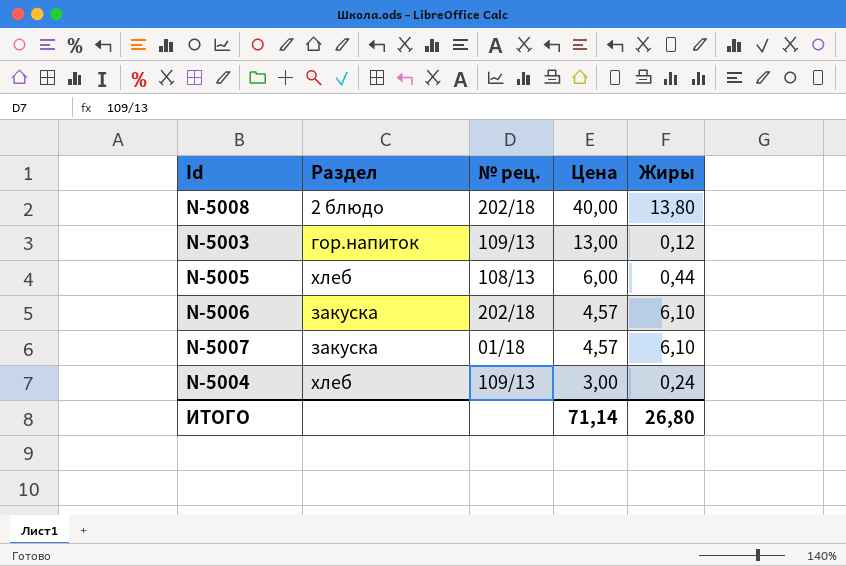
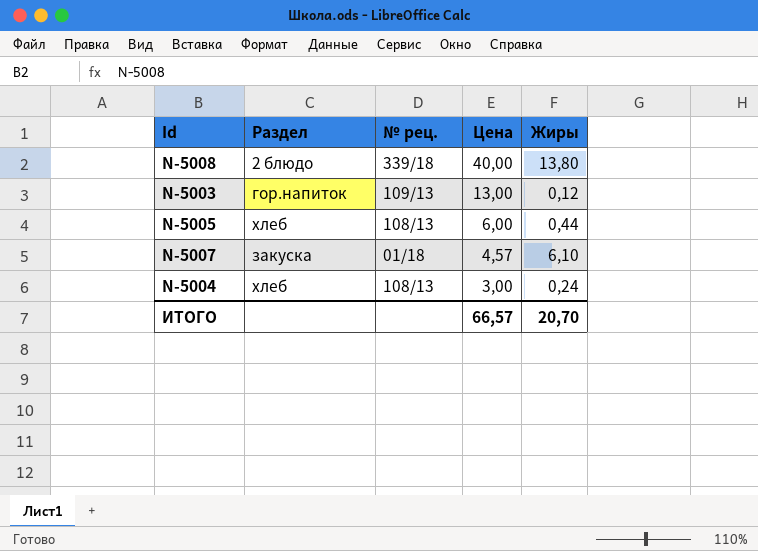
row N-5006: закуска | 202/18 | 4,57 | 6,10 -> none
N-5008 | № рец.: 202/18 -> 339/18
N-5004 | № рец.: 109/13 -> 108/13
ИТОГО | Цена: 71,14 -> 66,57
ИТОГО | Жиры: 26,80 -> 20,70

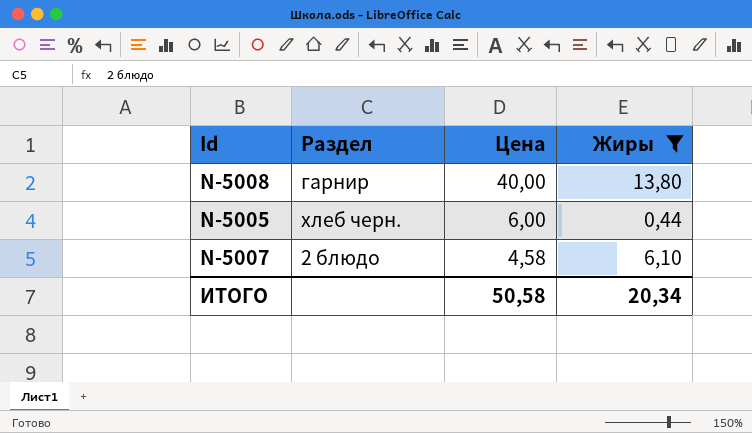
filter: none -> Жиры >= 0,44
column № рец. | position: 3 -> none
N-5008 | Раздел: 2 блюдо -> гарнир
N-5005 | Раздел: хлеб -> хлеб черн.
N-5007 | Раздел: закуска -> 2 блюдо
N-5007 | Цена: 4,57 -> 4,58
ИТОГО | Цена: 66,57 -> 50,58
ИТОГО | Жиры: 20,70 -> 20,34

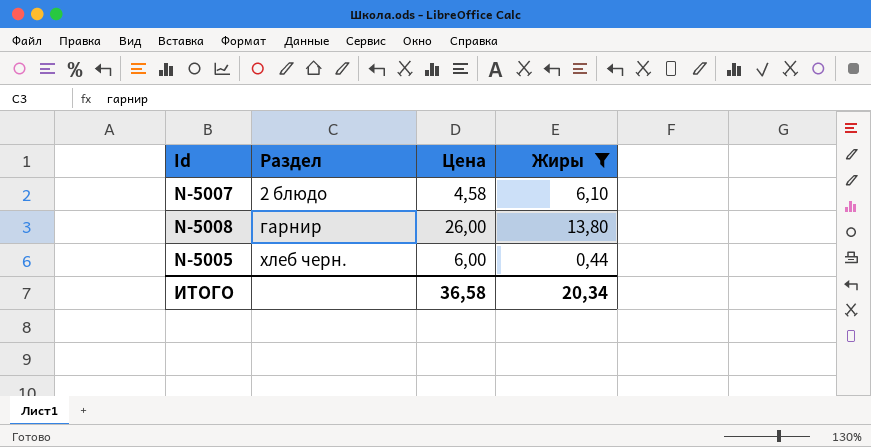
row order: Цена descending -> Раздел ascending
N-5008 | Цена: 40,00 -> 26,00
ИТОГО | Цена: 50,58 -> 36,58

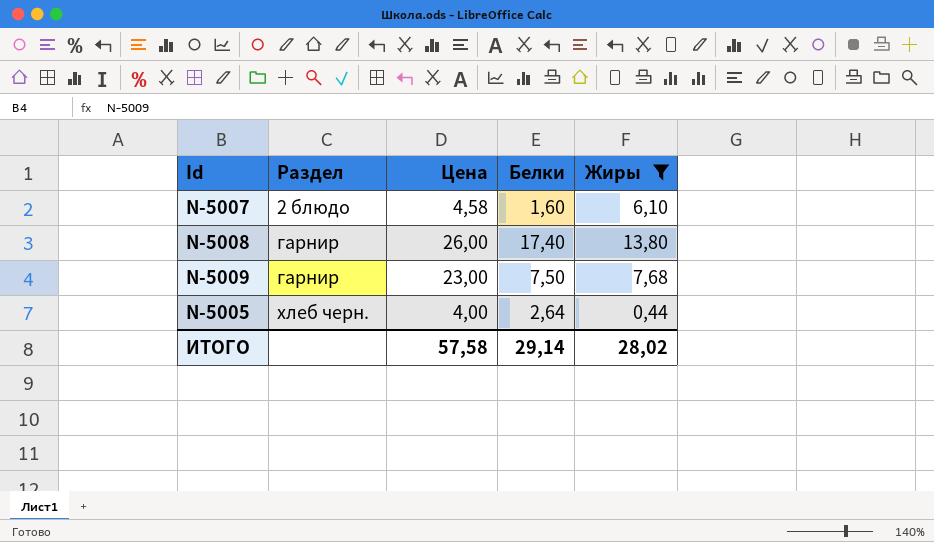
column Белки | position: none -> 4
row N-5009: none -> гарнир | 23,00 | 7,50 | 7,68
N-5005 | Цена: 6,00 -> 4,00
ИТОГО | Цена: 36,58 -> 57,58
ИТОГО | Жиры: 20,34 -> 28,02

